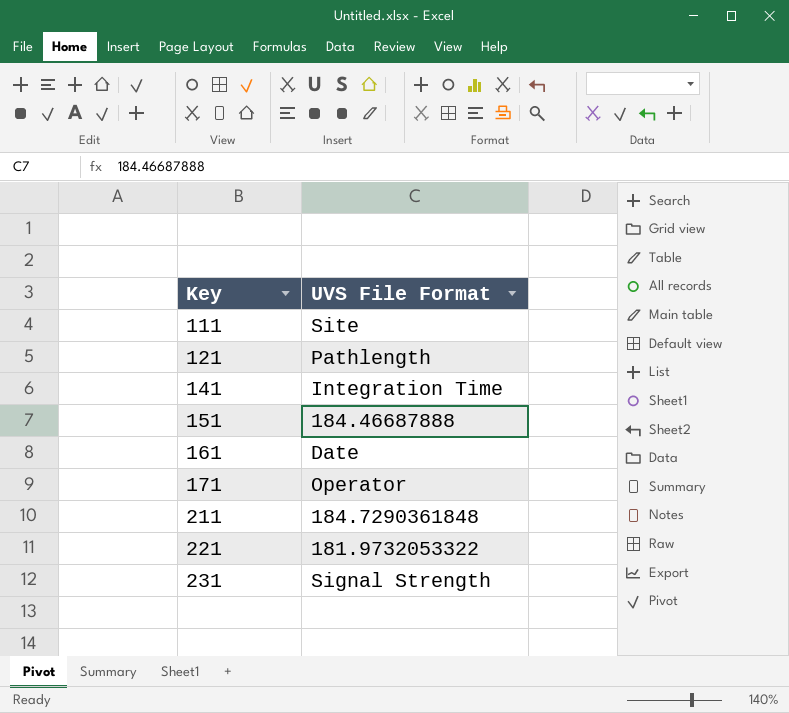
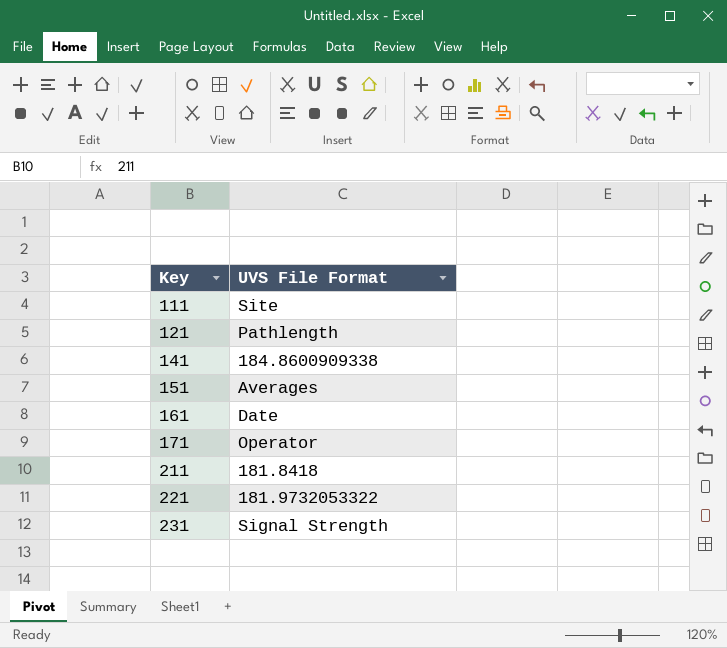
141 | UVS File Format: Integration Time -> 184.8600909338
151 | UVS File Format: 184.46687888 -> Averages
211 | UVS File Format: 184.7290361848 -> 181.8418

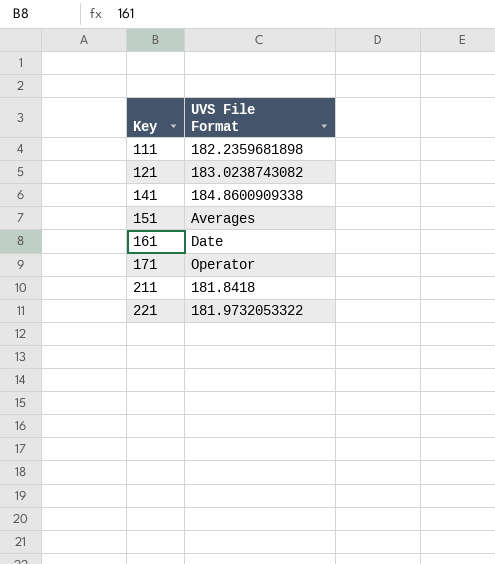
row 231: Signal Strength -> none
111 | UVS File Format: Site -> 182.2359681898
121 | UVS File Format: Pathlength -> 183.0238743082

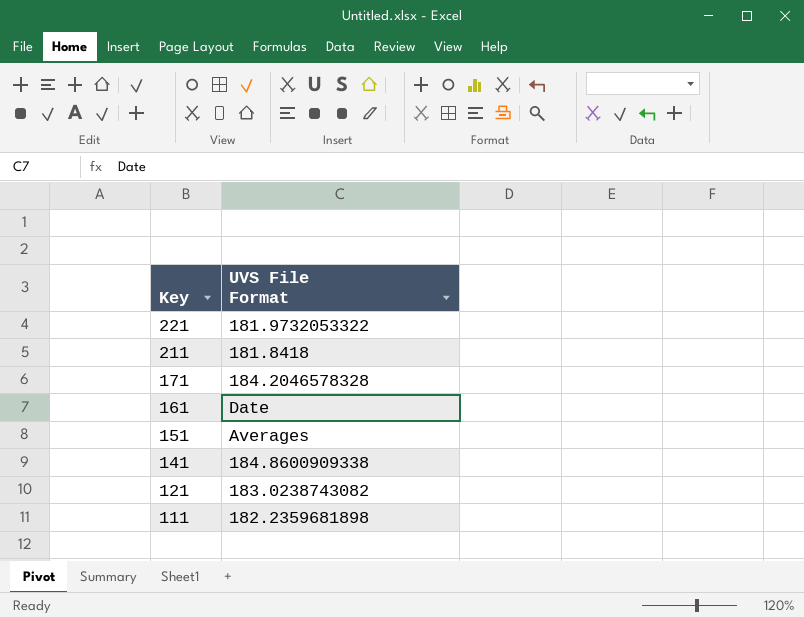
row order: Key ascending -> Key descending
171 | UVS File Format: Operator -> 184.2046578328

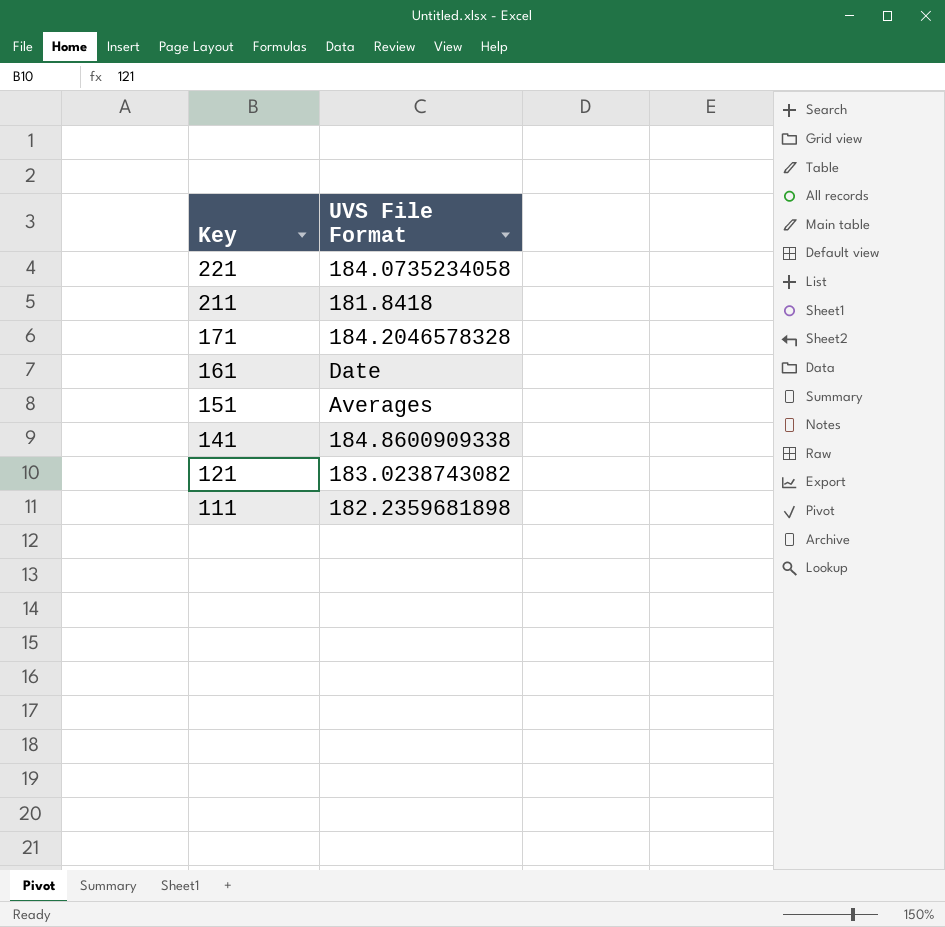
221 | UVS File Format: 181.9732053322 -> 184.0735234058

